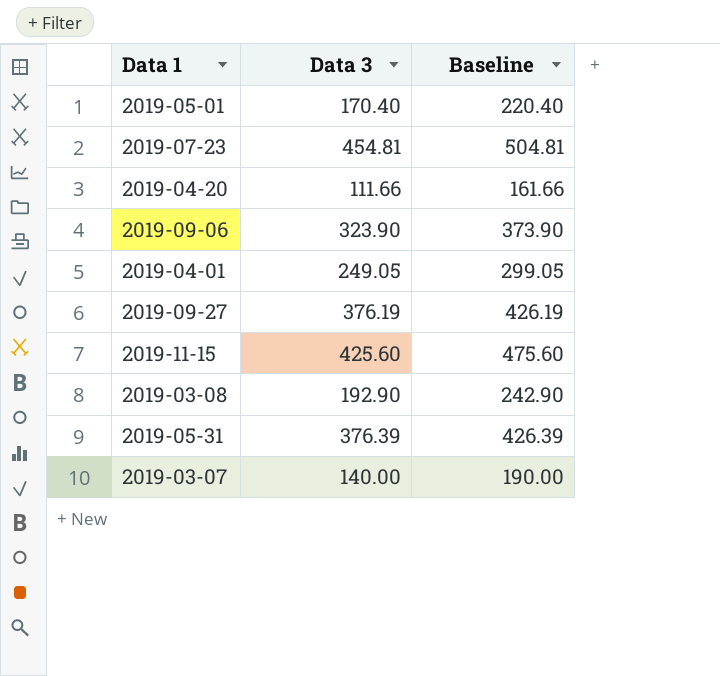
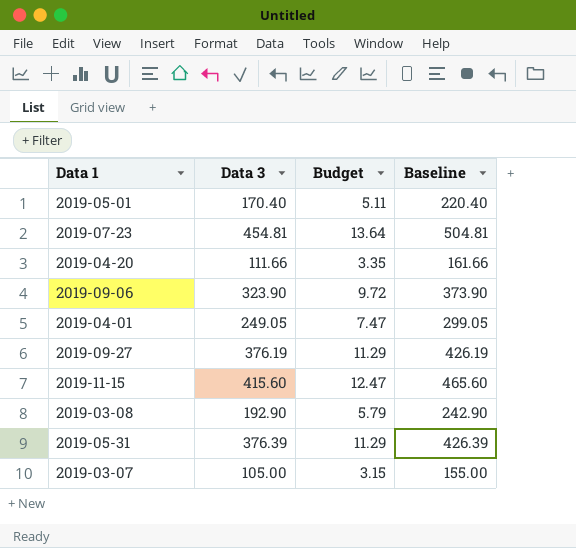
column Budget | formula: none -> [Data 3] * 0.03
2019-11-15 | Data 3: 425.60 -> 415.60
2019-11-15 | Baseline: 475.60 -> 465.60
2019-03-07 | Data 3: 140.00 -> 105.00
2019-03-07 | Baseline: 190.00 -> 155.00

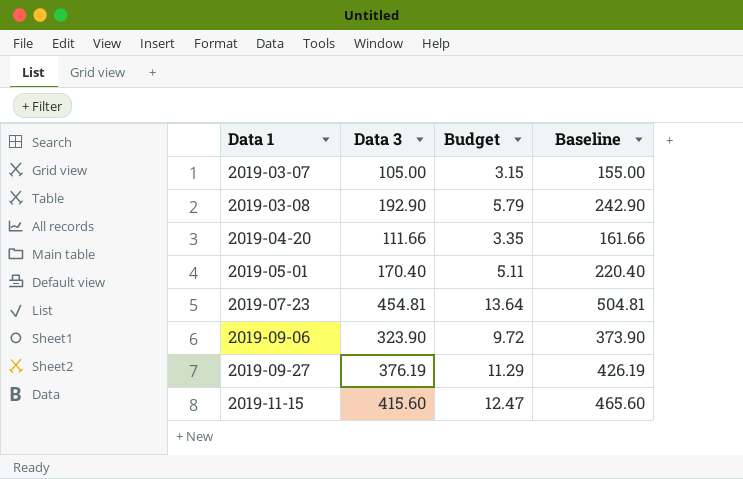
row order: none -> Data 1 ascending
row 2019-04-01: 249.05 | 7.47 | 299.05 -> none
row 2019-05-31: 376.39 | 11.29 | 426.39 -> none

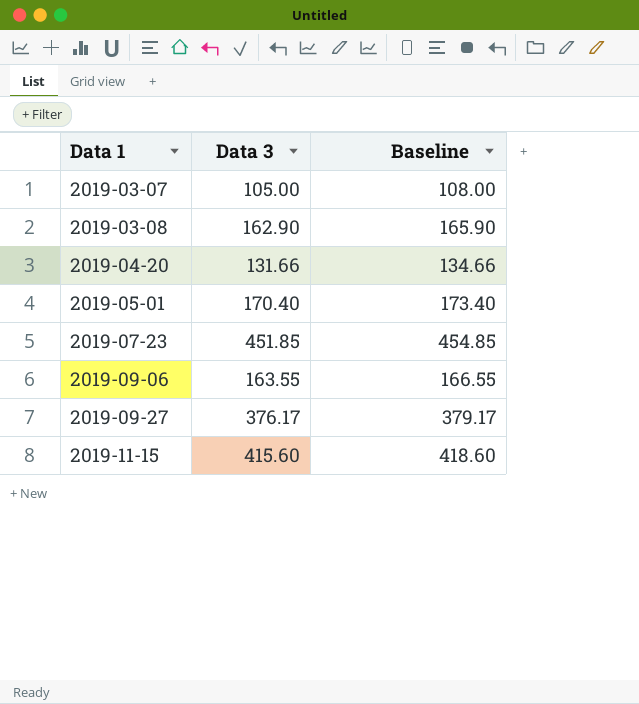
column Budget | formula: [Data 3] * 0.03 -> none
column Baseline | formula: [Data 3] + 50 -> [Data 3] + 3
2019-03-08 | Data 3: 192.90 -> 162.90
2019-04-20 | Data 3: 111.66 -> 131.66
2019-07-23 | Data 3: 454.81 -> 451.85
2019-09-06 | Data 3: 323.90 -> 163.55
2019-09-27 | Data 3: 376.19 -> 376.17

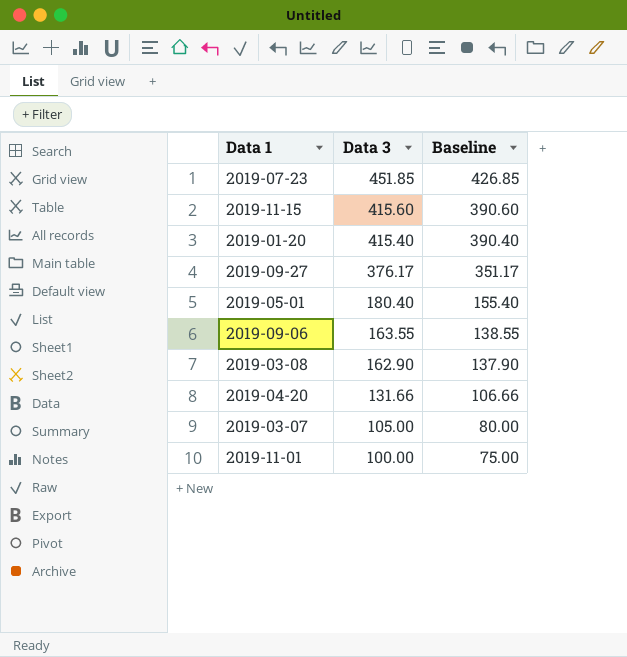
row order: Data 1 ascending -> Data 3 descending
column Baseline | formula: [Data 3] + 3 -> [Data 3] - 25
row 2019-01-20: none -> 415.40 | 390.40
2019-05-01 | Data 3: 170.40 -> 180.40
row 2019-11-01: none -> 100.00 | 75.00

